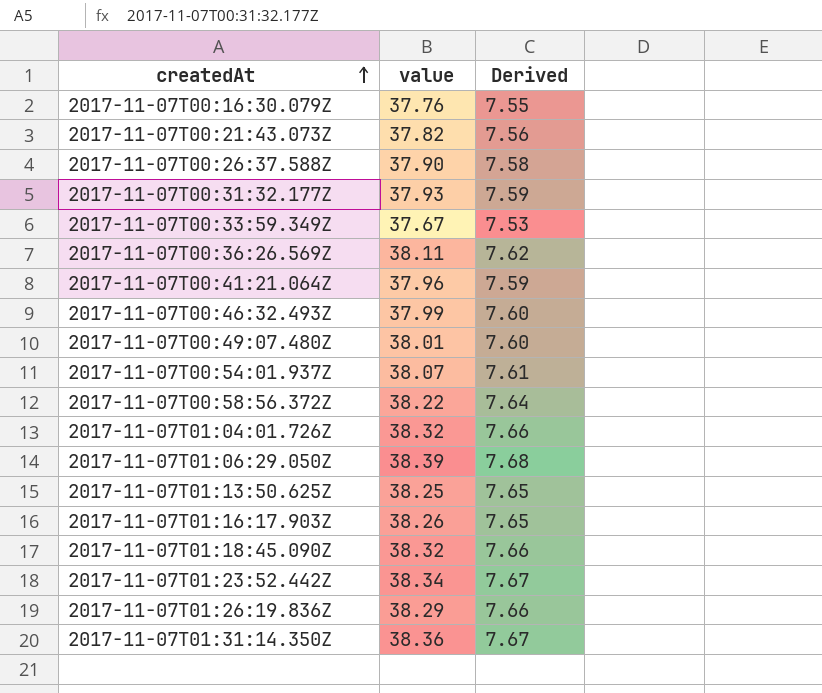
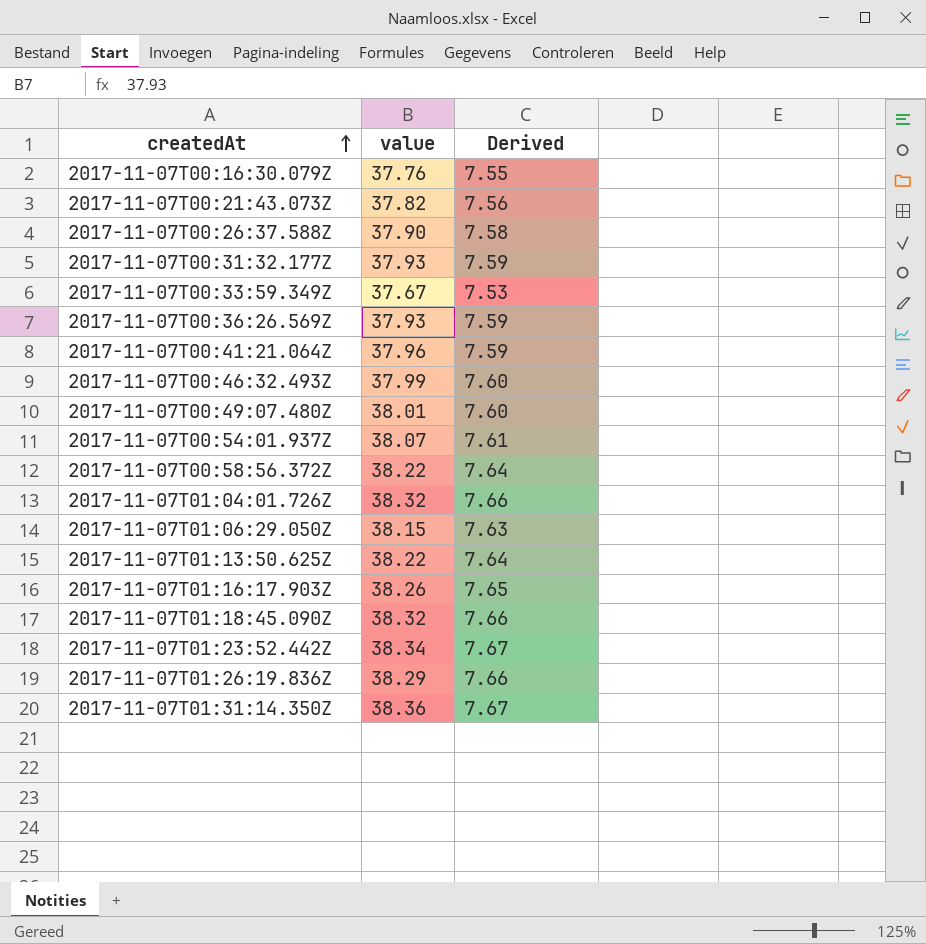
2017-11-07T00:36:26.569Z | value: 38.11 -> 37.93
2017-11-07T00:36:26.569Z | Derived: 7.62 -> 7.59
2017-11-07T01:06:29.050Z | value: 38.39 -> 38.15
2017-11-07T01:06:29.050Z | Derived: 7.68 -> 7.63
2017-11-07T01:13:50.625Z | value: 38.25 -> 38.22
2017-11-07T01:13:50.625Z | Derived: 7.65 -> 7.64

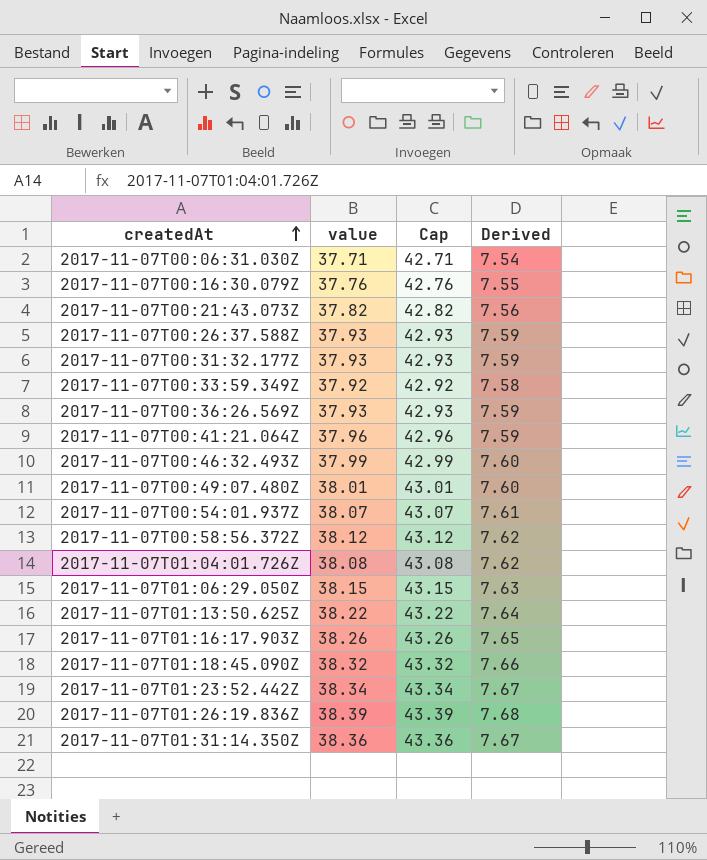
column Cap | formula: none -> [value] + 5
row 2017-11-07T00:06:31.030Z: none -> 37.71 | 42.71 | 7.54
2017-11-07T00:26:37.588Z | value: 37.90 -> 37.93
2017-11-07T00:26:37.588Z | Derived: 7.58 -> 7.59
2017-11-07T00:33:59.349Z | value: 37.67 -> 37.92
2017-11-07T00:33:59.349Z | Derived: 7.53 -> 7.58
2017-11-07T00:58:56.372Z | value: 38.22 -> 38.12
2017-11-07T00:58:56.372Z | Derived: 7.64 -> 7.62
2017-11-07T01:04:01.726Z | value: 38.32 -> 38.08
2017-11-07T01:04:01.726Z | Derived: 7.66 -> 7.62
2017-11-07T01:26:19.836Z | value: 38.29 -> 38.39
2017-11-07T01:26:19.836Z | Derived: 7.66 -> 7.68

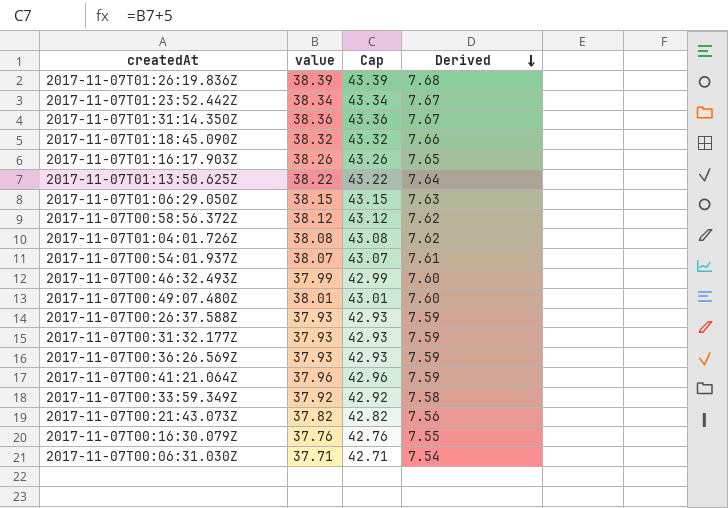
row order: createdAt ascending -> Derived descending

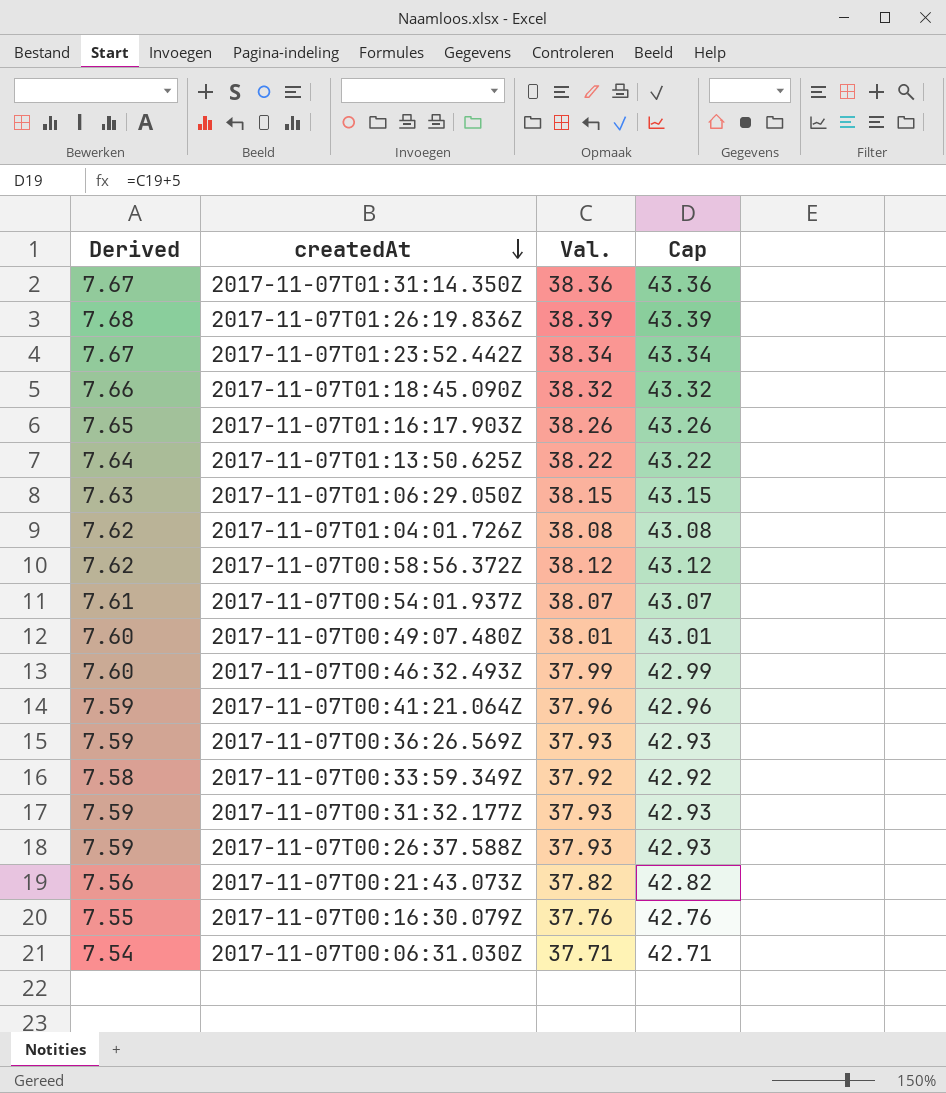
row order: Derived descending -> createdAt descending
column Derived | position: 4 -> 1
column name: value -> Val.

